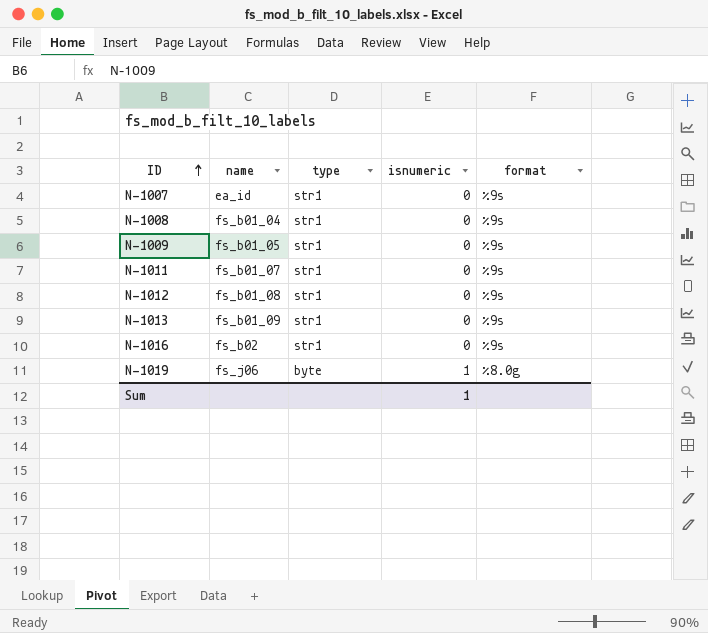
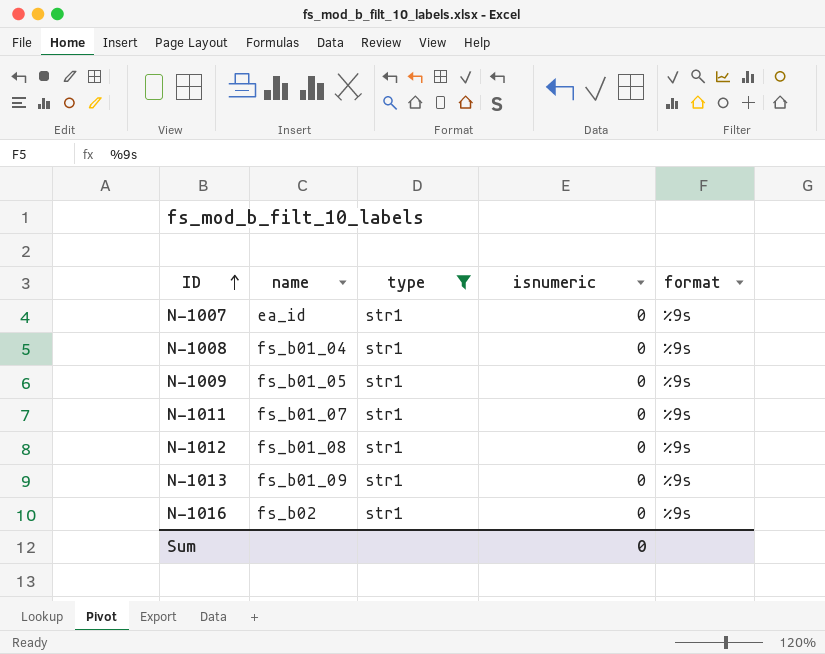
filter: none -> type = str1
Sum | isnumeric: 1 -> 0

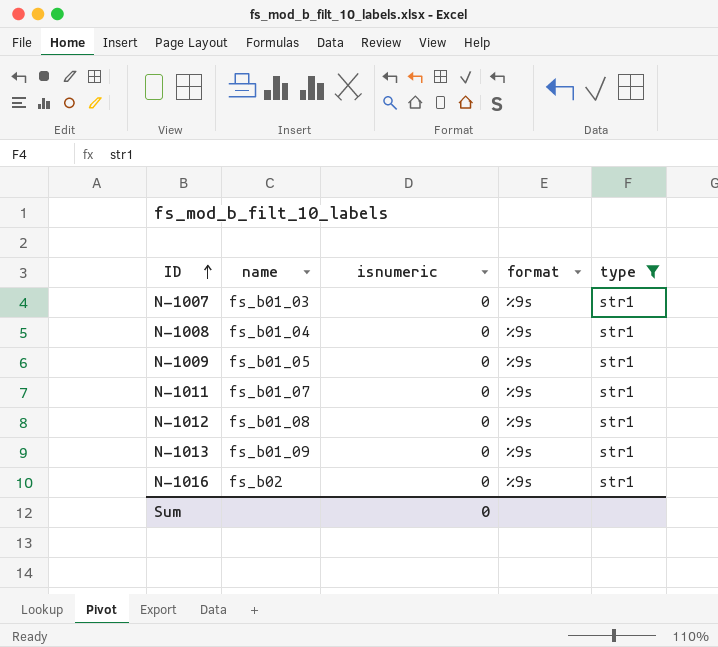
column type | position: 3 -> 5
N-1007 | name: ea_id -> fs_b01_03

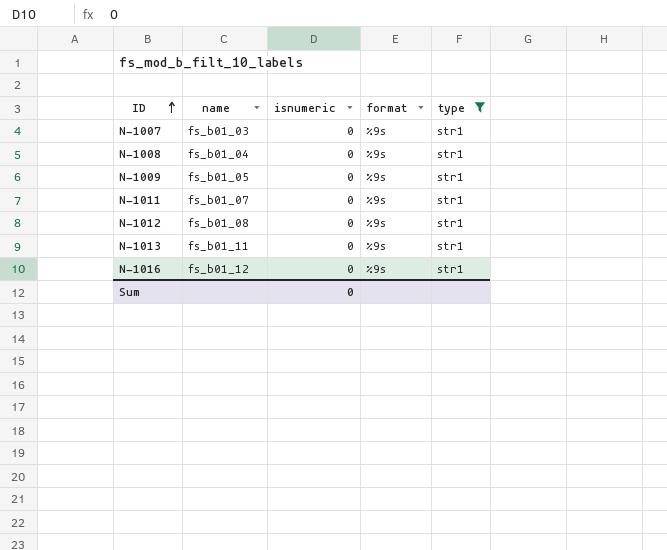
N-1013 | name: fs_b01_09 -> fs_b01_11
N-1016 | name: fs_b02 -> fs_b01_12

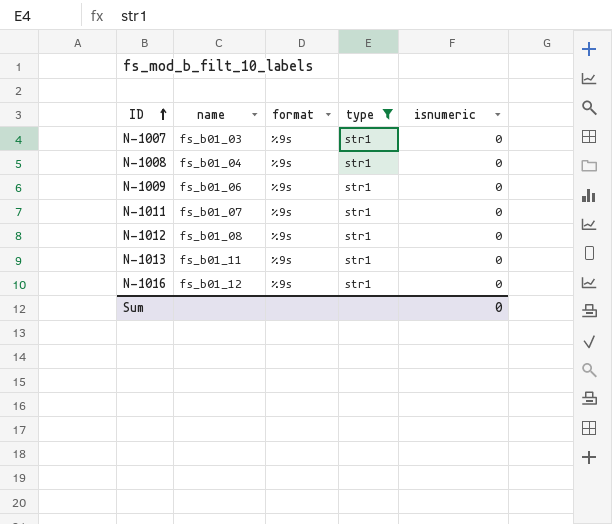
column isnumeric | position: 3 -> 5
N-1009 | name: fs_b01_05 -> fs_b01_06

